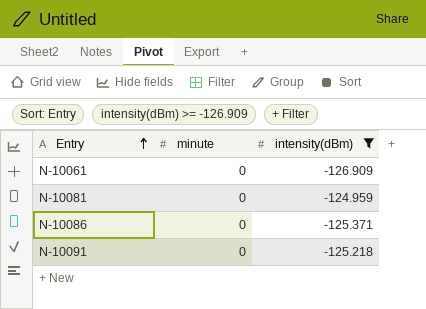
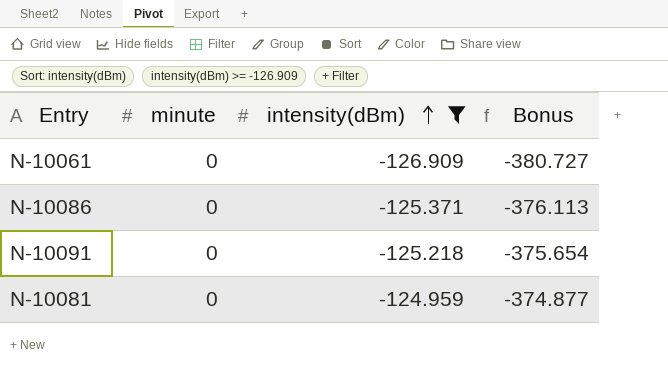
row order: Entry ascending -> intensity(dBm) ascending
column Bonus | formula: none -> [intensity(dBm)] * 3

